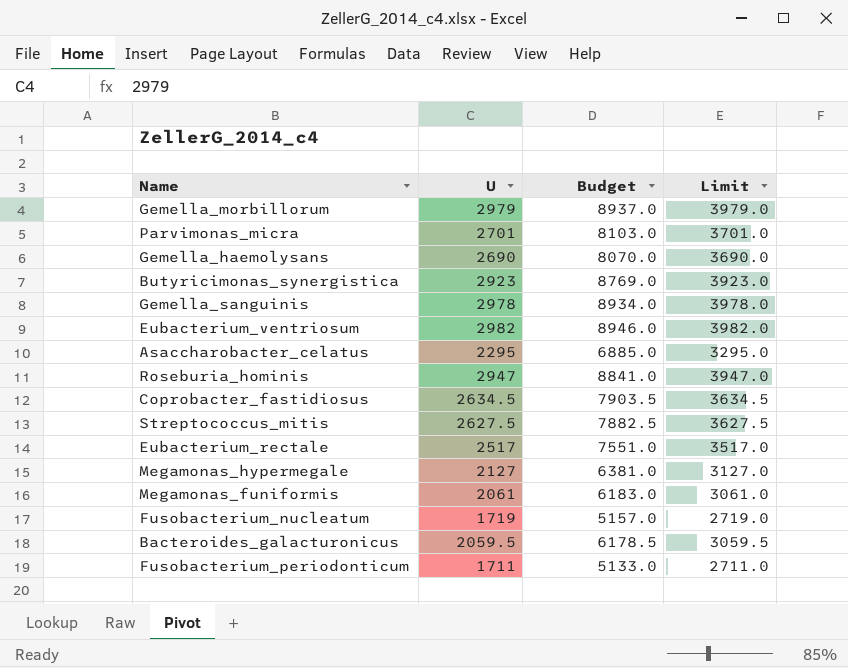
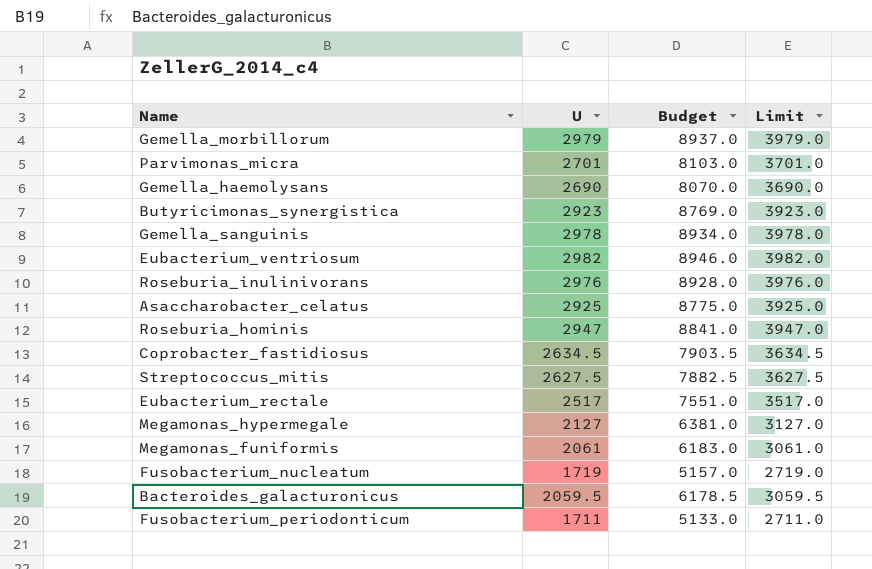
row Roseburia_inulinivorans: none -> 2976 | 8928.0 | 3976.0
Asaccharobacter_celatus | U: 2295 -> 2925
Asaccharobacter_celatus | Budget: 6885.0 -> 8775.0
Asaccharobacter_celatus | Limit: 3295.0 -> 3925.0

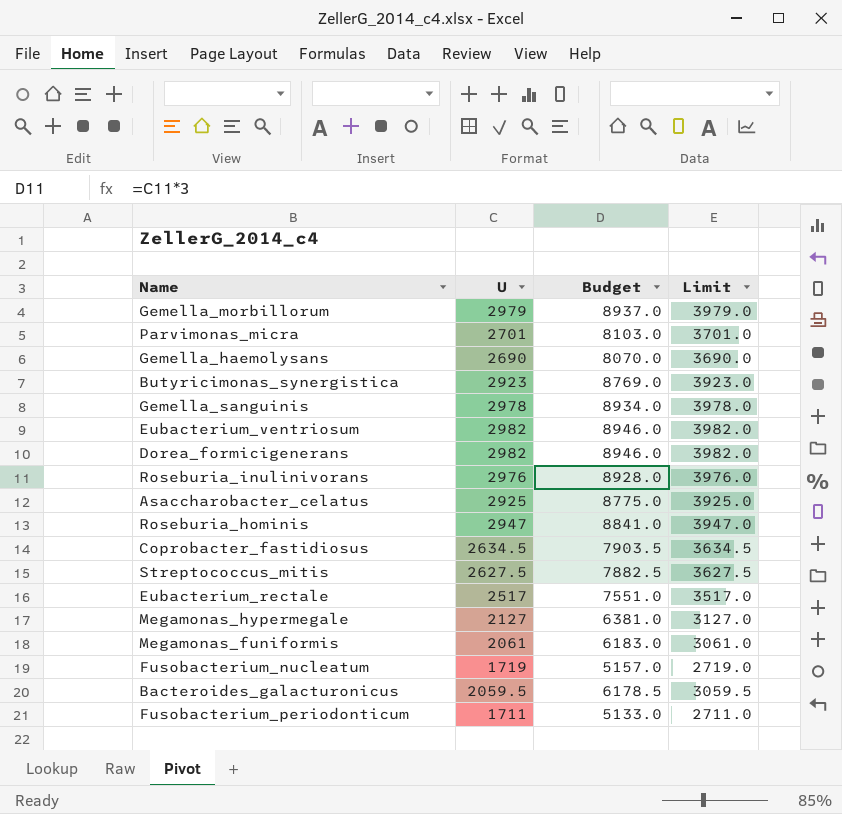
row Dorea_formicigenerans: none -> 2982 | 8946.0 | 3982.0

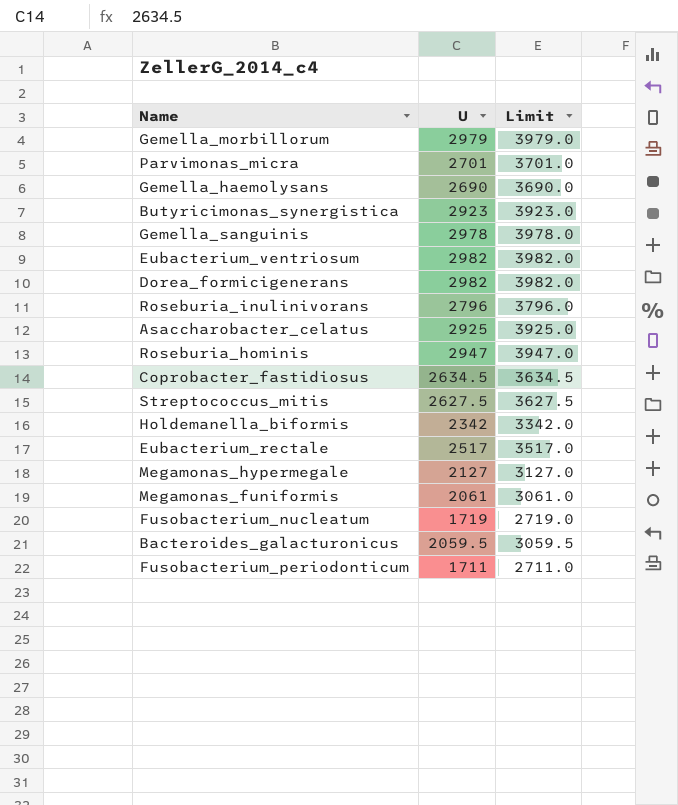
column Budget | formula: [U] * 3 -> none
Roseburia_inulinivorans | U: 2976 -> 2796
Roseburia_inulinivorans | Limit: 3976.0 -> 3796.0
row Holdemanella_biformis: none -> 2342 | 3342.0

